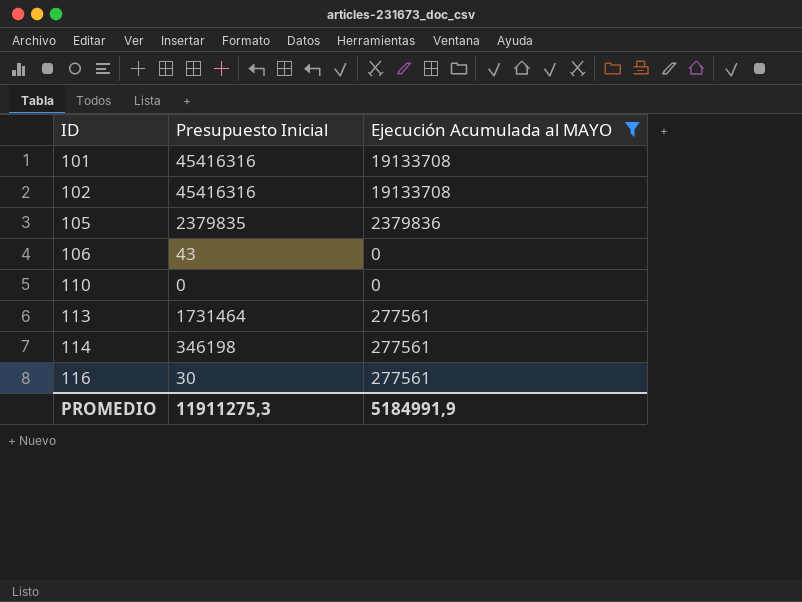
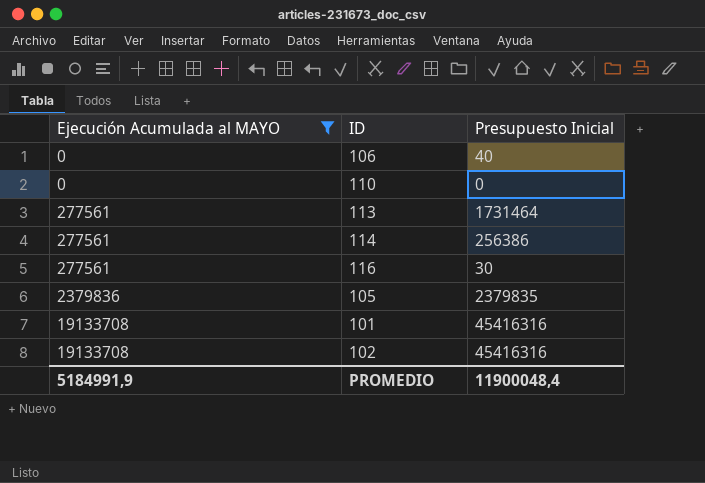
row order: ID ascending -> Ejecución Acumulada al MAYO ascending
column Ejecución Acumulada al MAYO | position: 3 -> 1
106 | Presupuesto Inicial: 43 -> 40
114 | Presupuesto Inicial: 346198 -> 256386
PROMEDIO | Presupuesto Inicial: 11911275,3 -> 11900048,4

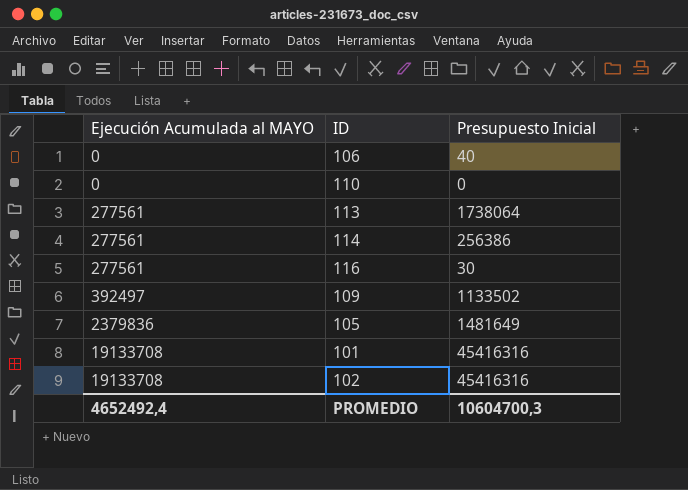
filter: Ejecución Acumulada al MAYO != 392497 -> none
113 | Presupuesto Inicial: 1731464 -> 1738064
105 | Presupuesto Inicial: 2379835 -> 1481649
PROMEDIO | Ejecución Acumulada al MAYO: 5184991,9 -> 4652492,4
PROMEDIO | Presupuesto Inicial: 11900048,4 -> 10604700,3

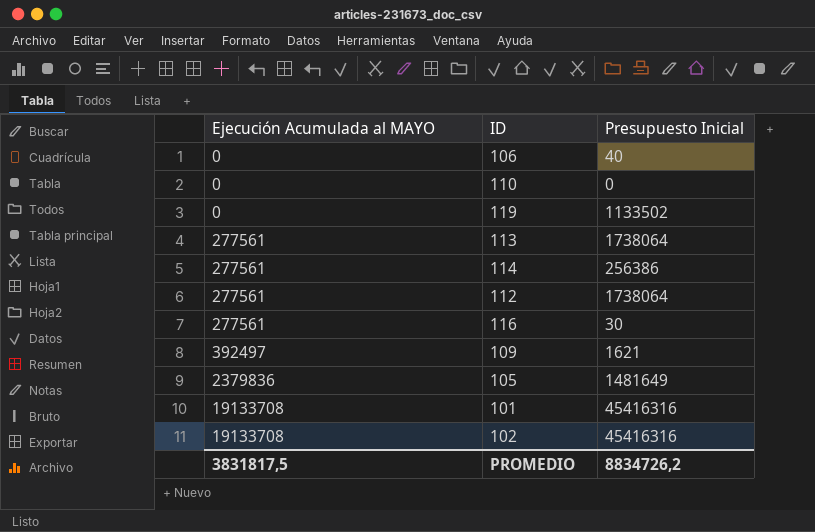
row 119: none -> 0 | 1133502
row 112: none -> 277561 | 1738064
109 | Presupuesto Inicial: 1133502 -> 1621
PROMEDIO | Ejecución Acumulada al MAYO: 4652492,4 -> 3831817,5
PROMEDIO | Presupuesto Inicial: 10604700,3 -> 8834726,2

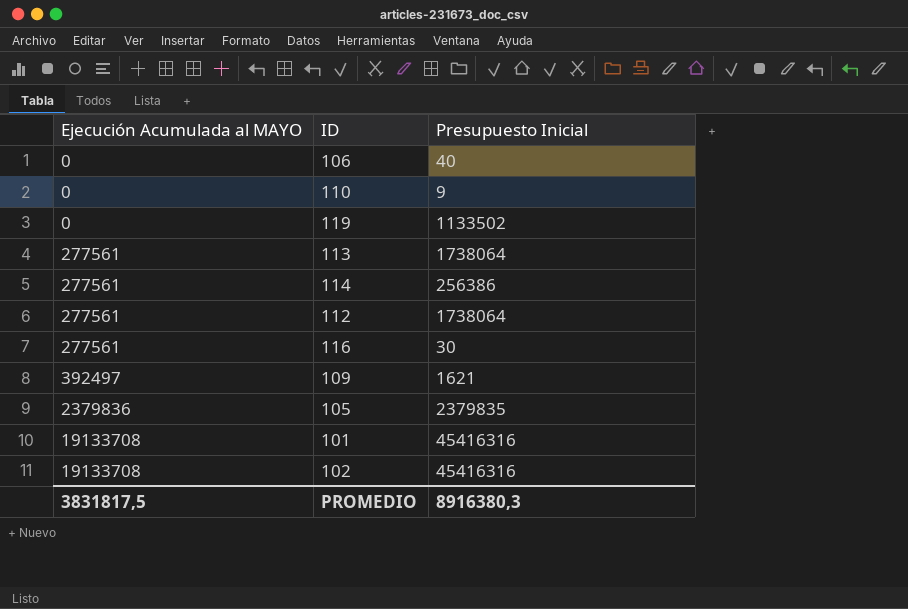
110 | Presupuesto Inicial: 0 -> 9
105 | Presupuesto Inicial: 1481649 -> 2379835
PROMEDIO | Presupuesto Inicial: 8834726,2 -> 8916380,3

